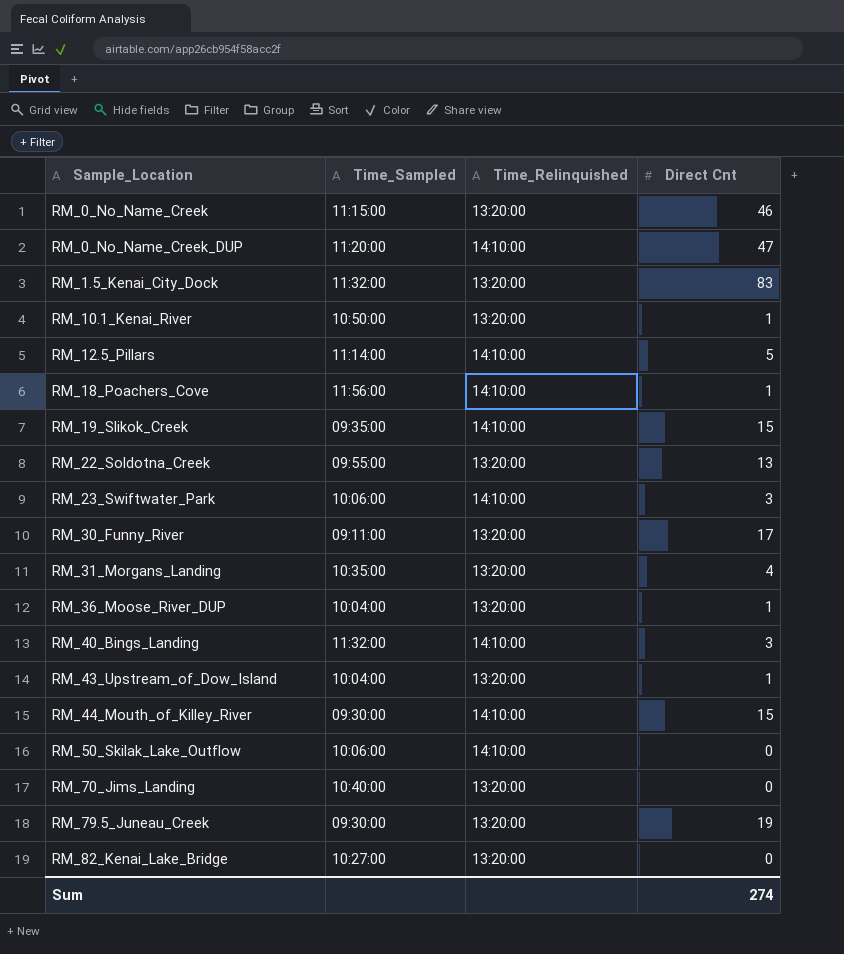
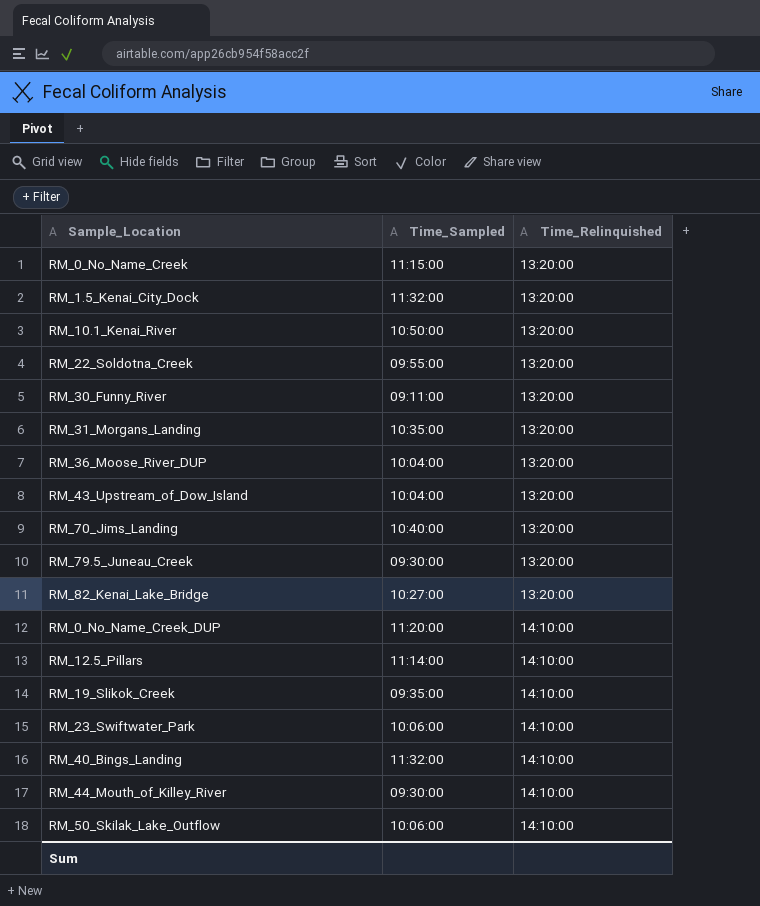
row order: Sample_Location ascending -> Time_Relinquished ascending
column Direct Cnt | position: 4 -> none
row RM_18_Poachers_Cove: 11:56:00 | 14:10:00 | 1 -> none

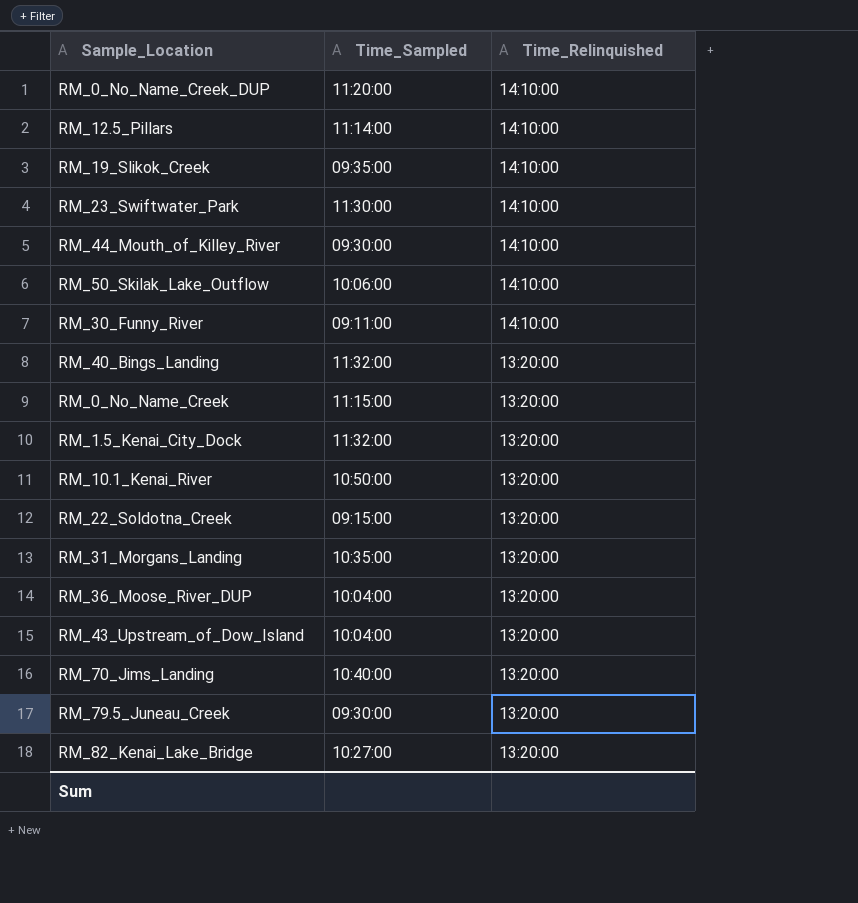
row order: Time_Relinquished ascending -> Time_Relinquished descending
RM_23_Swiftwater_Park | Time_Sampled: 10:06:00 -> 11:30:00
RM_30_Funny_River | Time_Relinquished: 13:20:00 -> 14:10:00
RM_40_Bings_Landing | Time_Relinquished: 14:10:00 -> 13:20:00
RM_22_Soldotna_Creek | Time_Sampled: 09:55:00 -> 09:15:00

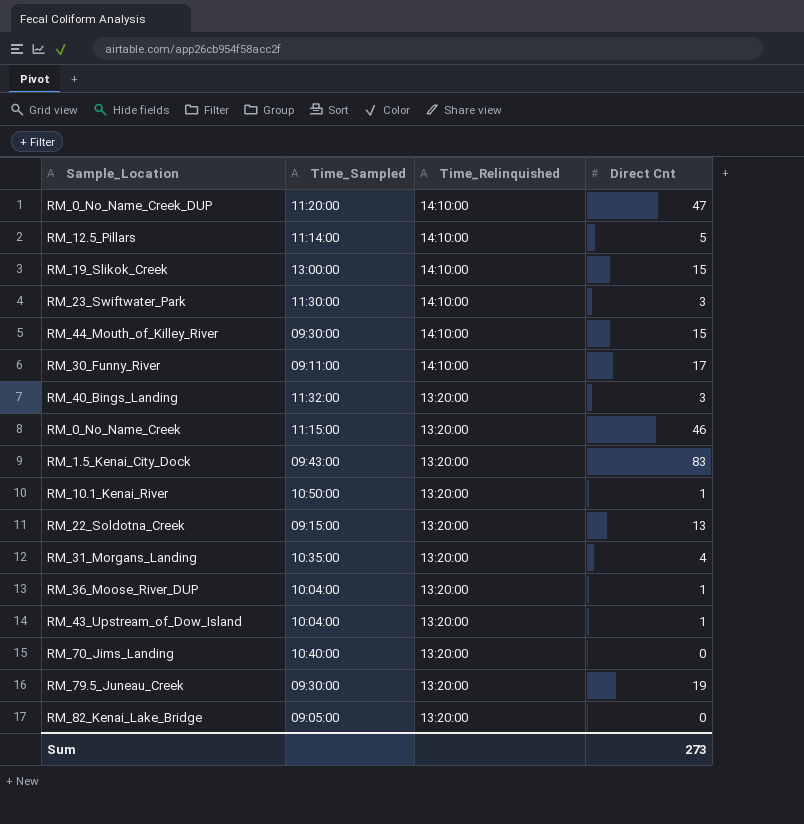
column Direct Cnt | position: none -> 4
row RM_50_Skilak_Lake_Outflow: 10:06:00 | 14:10:00 -> none
RM_19_Slikok_Creek | Time_Sampled: 09:35:00 -> 13:00:00
RM_1.5_Kenai_City_Dock | Time_Sampled: 11:32:00 -> 09:43:00
RM_82_Kenai_Lake_Bridge | Time_Sampled: 10:27:00 -> 09:05:00

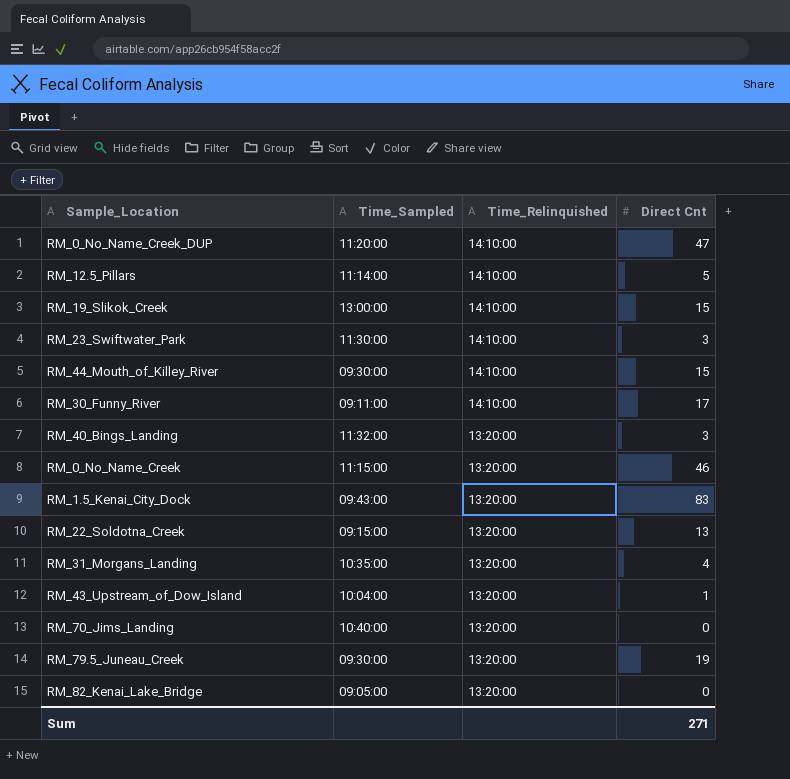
row RM_10.1_Kenai_River: 10:50:00 | 13:20:00 | 1 -> none
row RM_36_Moose_River_DUP: 10:04:00 | 13:20:00 | 1 -> none
Sum | Direct Cnt: 273 -> 271

